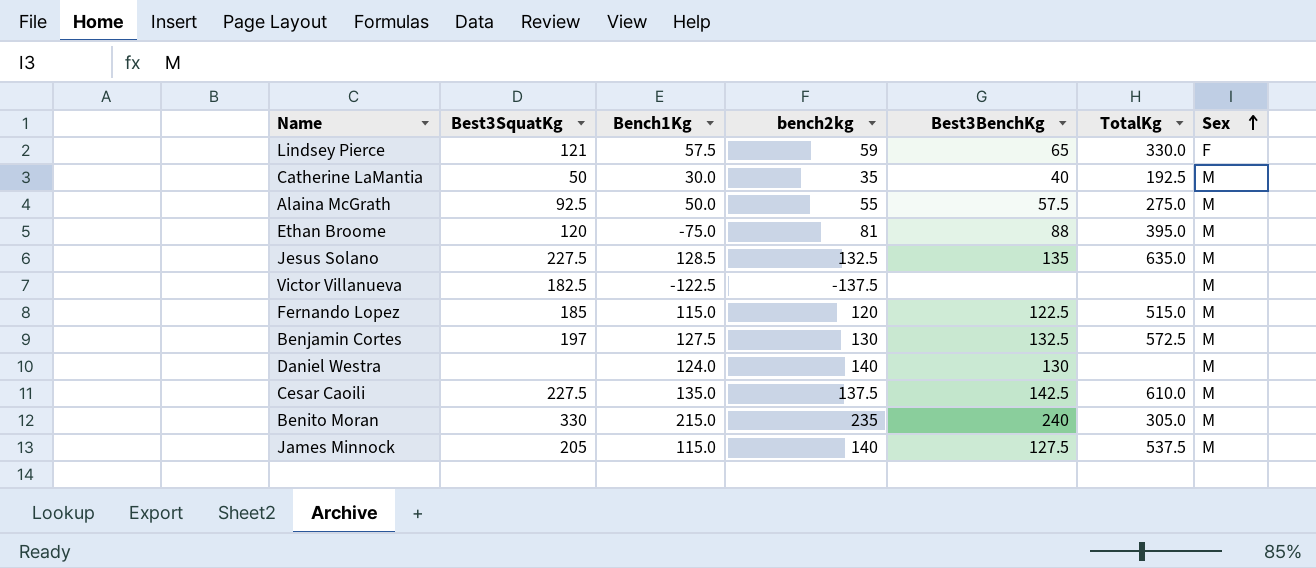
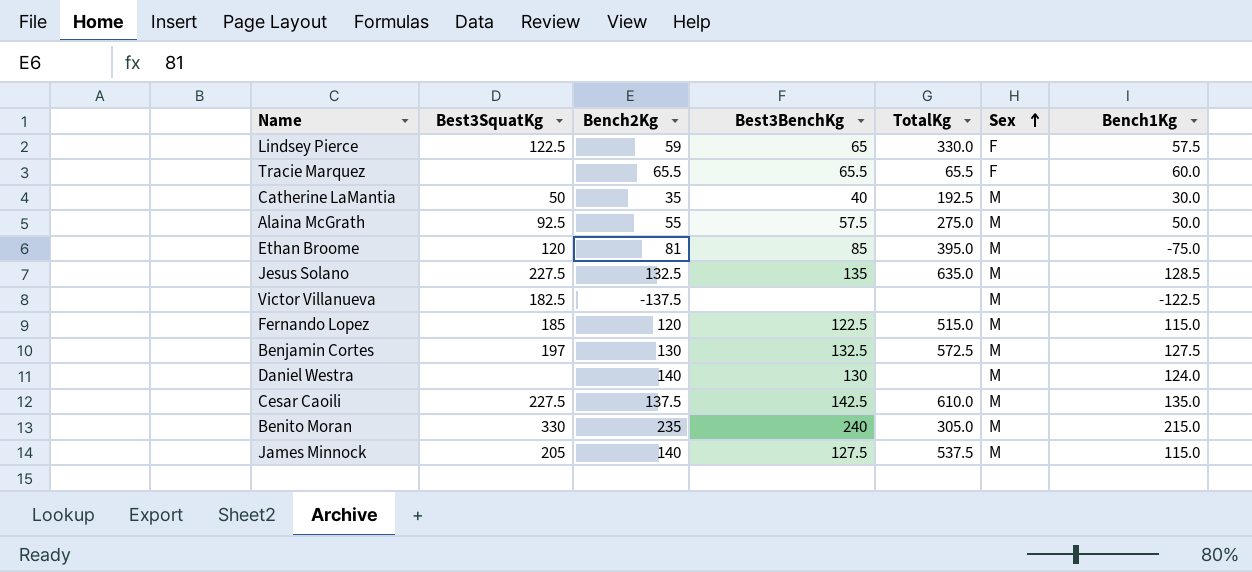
column name: bench2kg -> Bench2Kg
column Bench1Kg | position: 3 -> 7
Lindsey Pierce | Best3SquatKg: 121 -> 122.5
row Tracie Marquez: none -> none | 65.5 | 65.5 | 65.5 | F | 60.0
Ethan Broome | Best3BenchKg: 88 -> 85

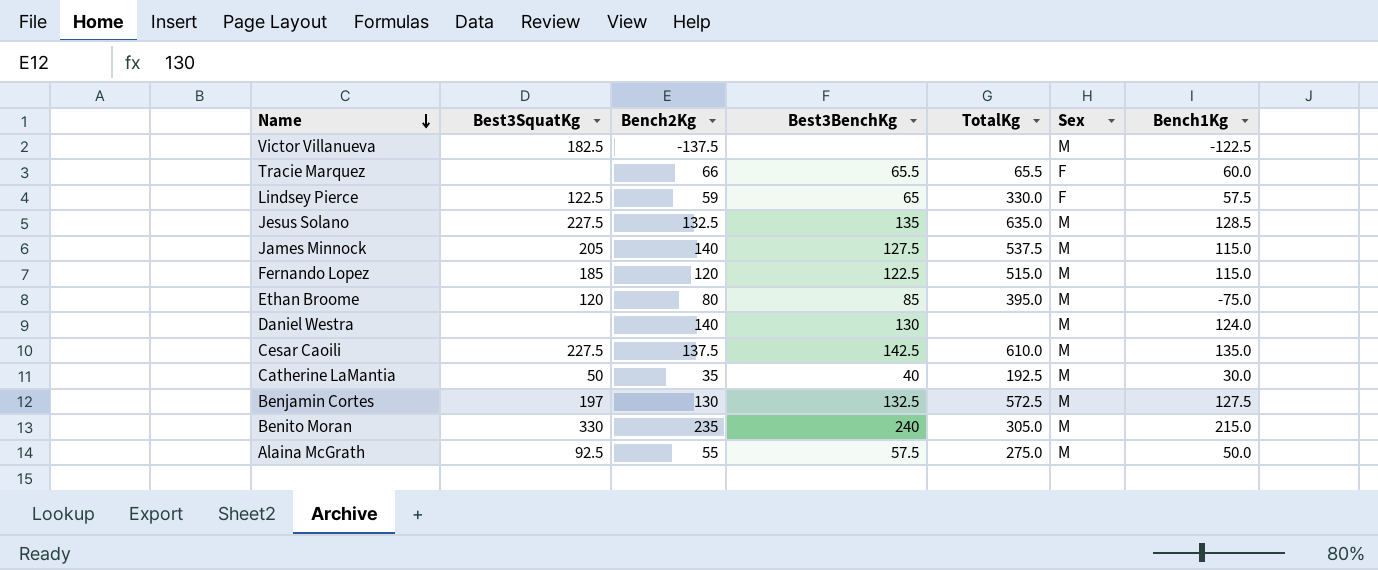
row order: Sex ascending -> Name descending
Tracie Marquez | Bench2Kg: 65.5 -> 66
Ethan Broome | Bench2Kg: 81 -> 80

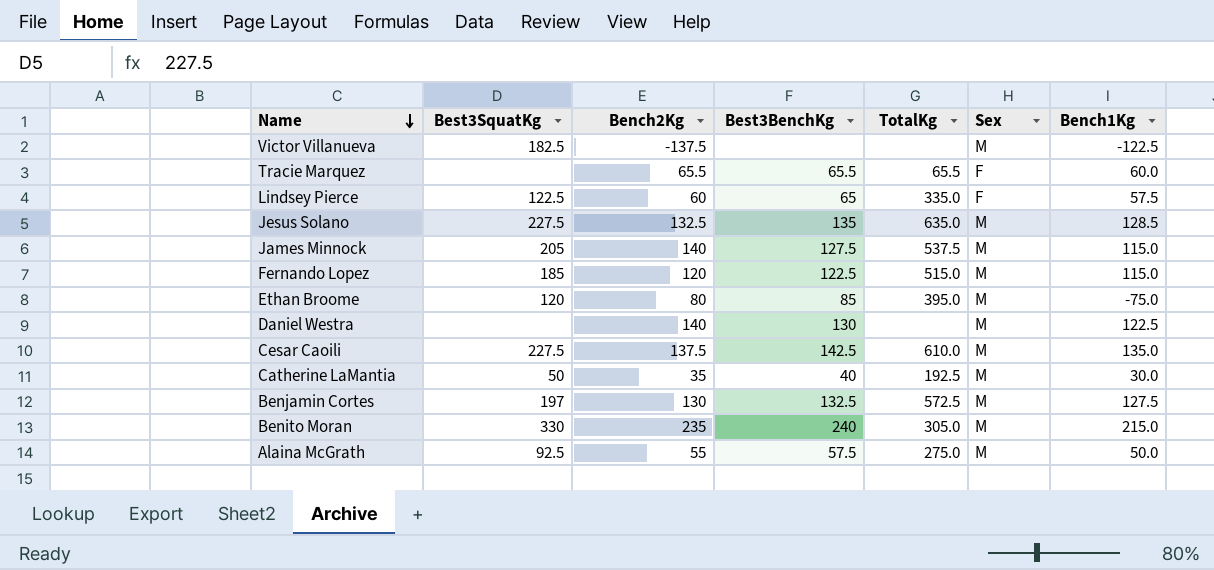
Tracie Marquez | Bench2Kg: 66 -> 65.5
Lindsey Pierce | Bench2Kg: 59 -> 60
Lindsey Pierce | TotalKg: 330.0 -> 335.0
Daniel Westra | Bench1Kg: 124.0 -> 122.5

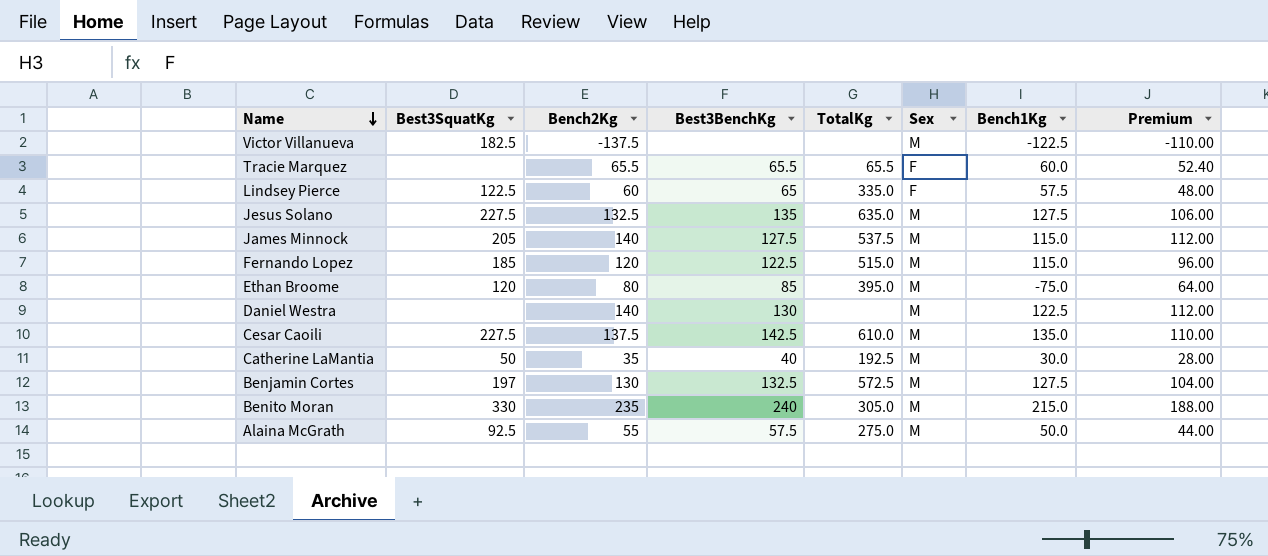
column Premium | formula: none -> [Bench2Kg] * 0.8
Jesus Solano | Bench1Kg: 128.5 -> 127.5

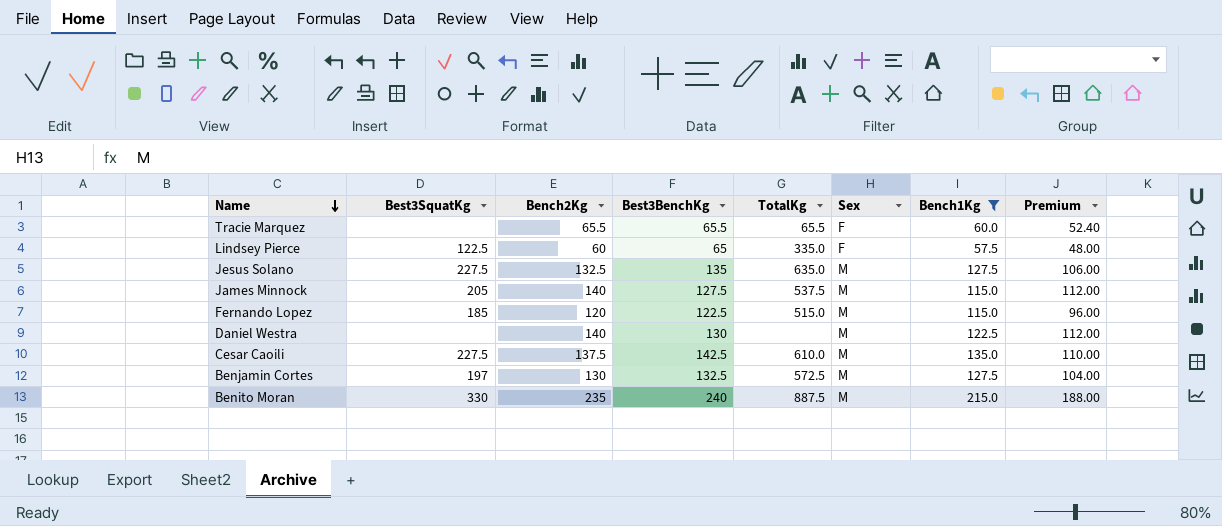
filter: none -> Bench1Kg >= 57.5
Benito Moran | TotalKg: 305.0 -> 887.5

